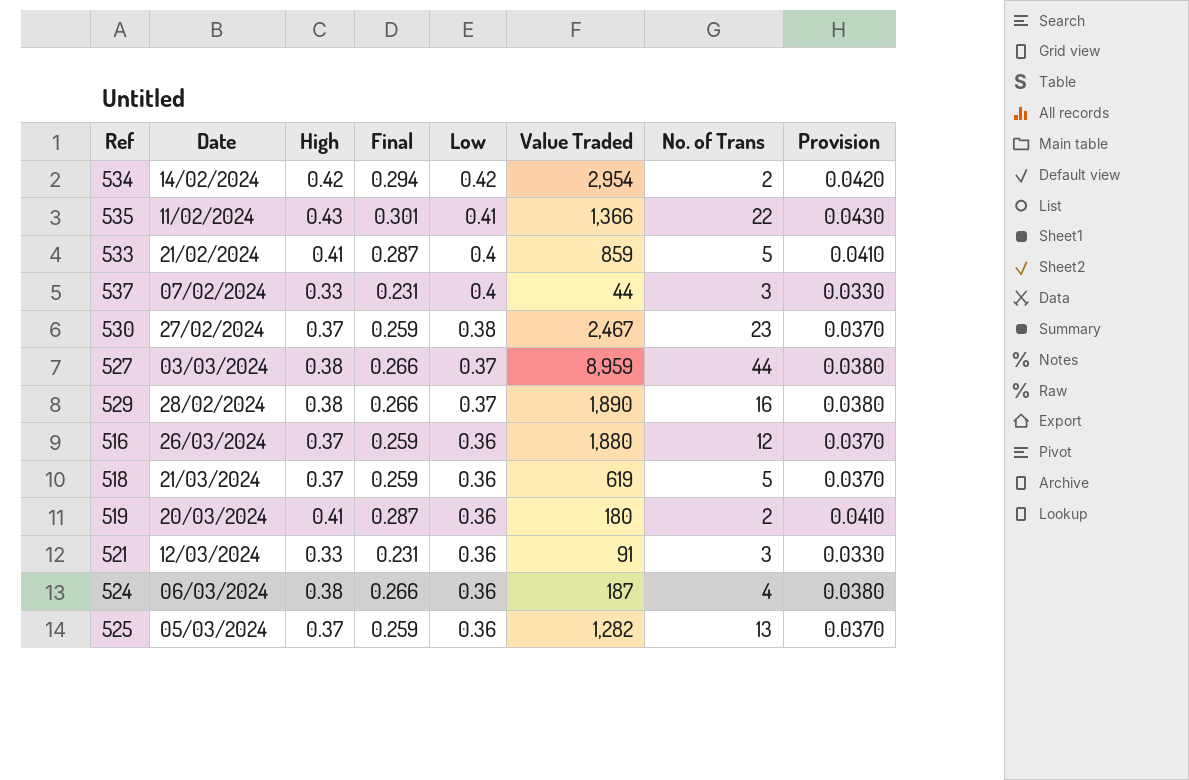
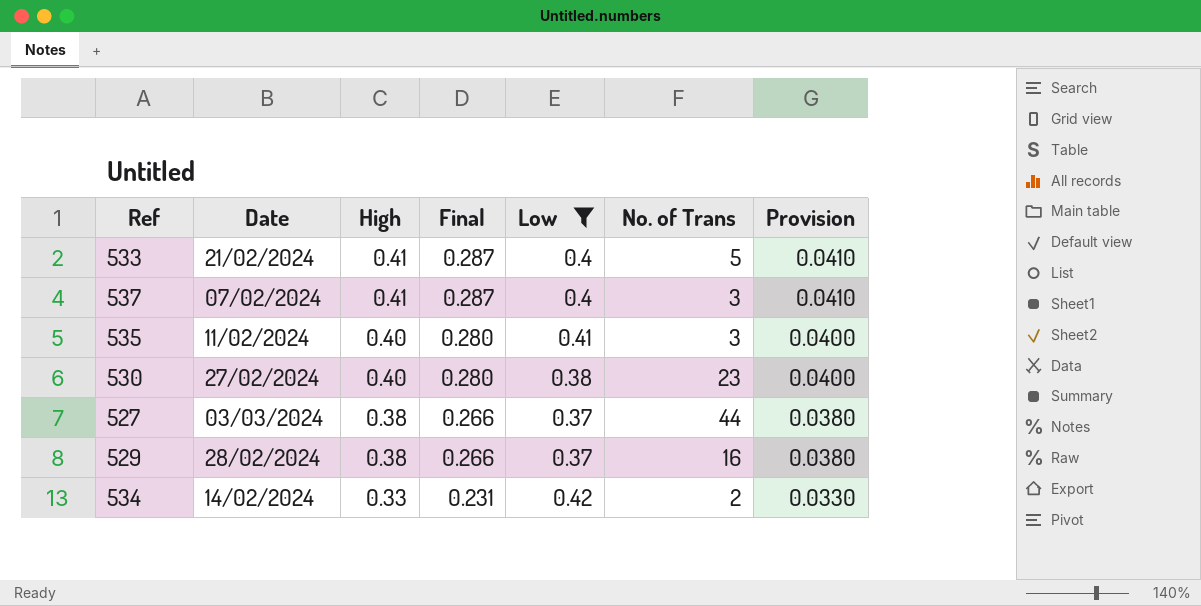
filter: none -> Low != 0.36
row order: Low descending -> High descending
column Value Traded | position: 6 -> none
537 | High: 0.33 -> 0.41
537 | Final: 0.231 -> 0.287
537 | Provision: 0.0330 -> 0.0410
535 | High: 0.43 -> 0.40
535 | Final: 0.301 -> 0.280
535 | No. of Trans: 22 -> 3
535 | Provision: 0.0430 -> 0.0400
530 | High: 0.37 -> 0.40
530 | Final: 0.259 -> 0.280
530 | Provision: 0.0370 -> 0.0400
534 | High: 0.42 -> 0.33
534 | Final: 0.294 -> 0.231
534 | Provision: 0.0420 -> 0.0330

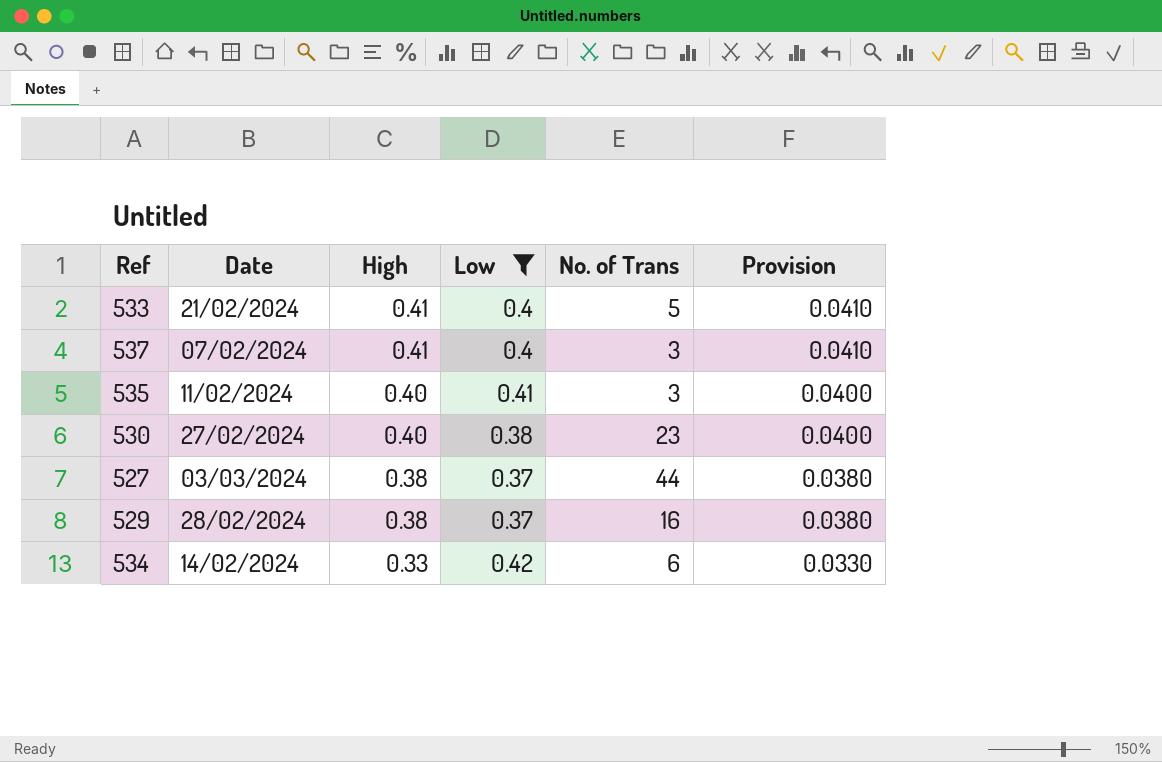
column Final | formula: [High] * 0.7 -> none
534 | No. of Trans: 2 -> 6

